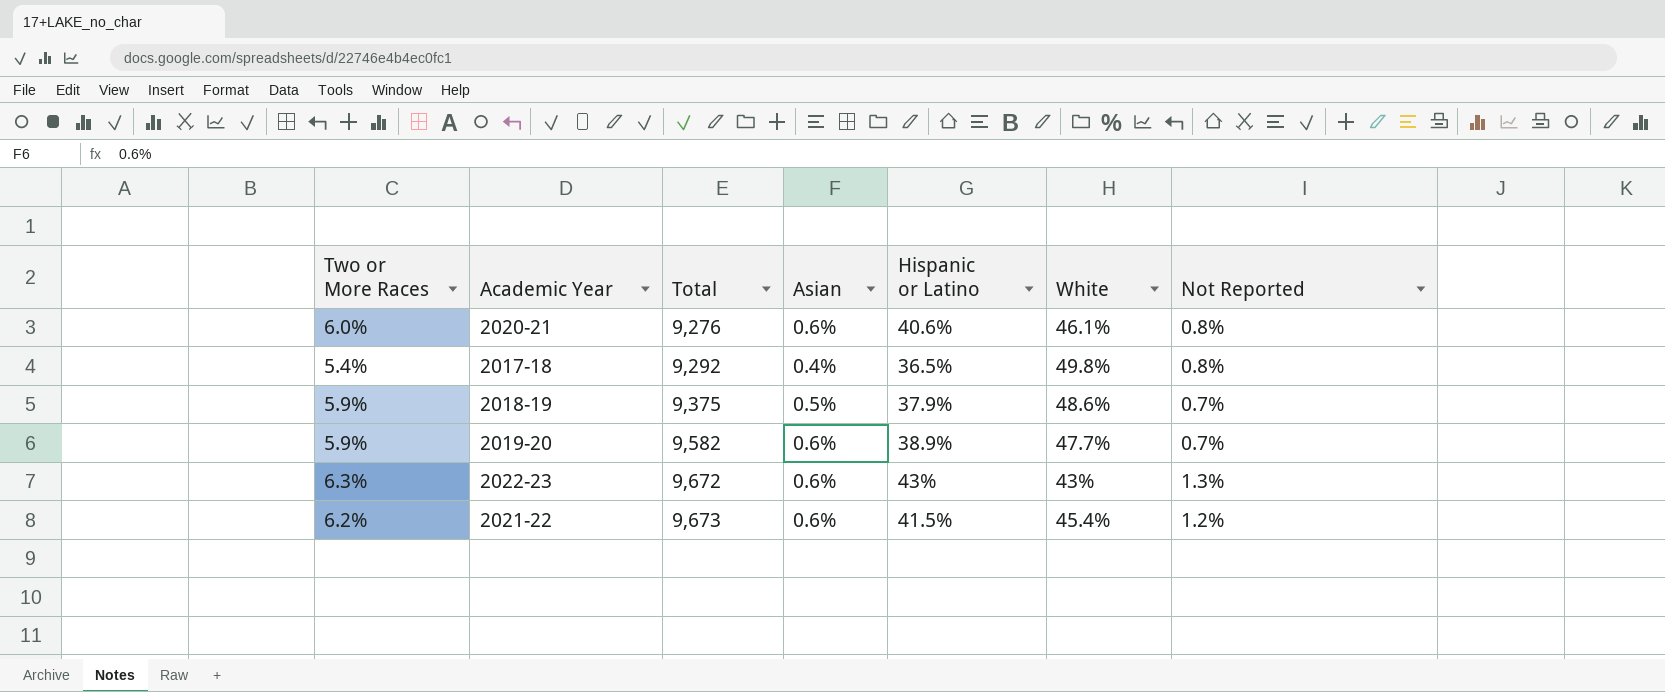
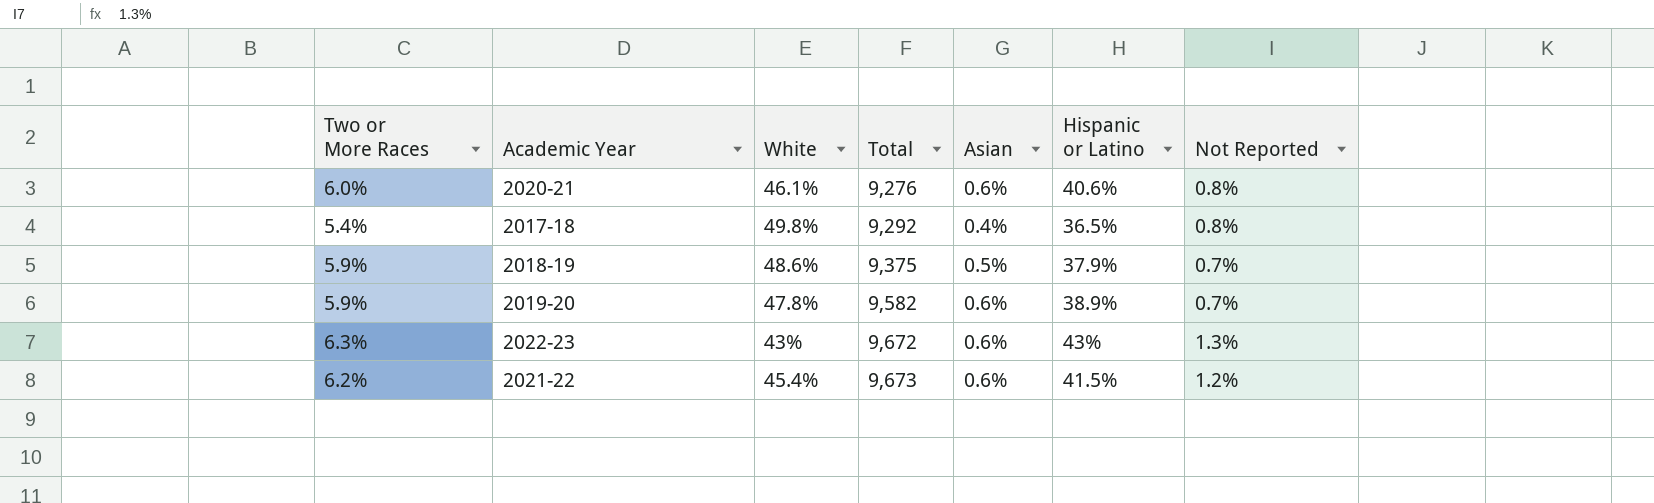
column White | position: 6 -> 3
2019-20 | White: 47.7% -> 47.8%

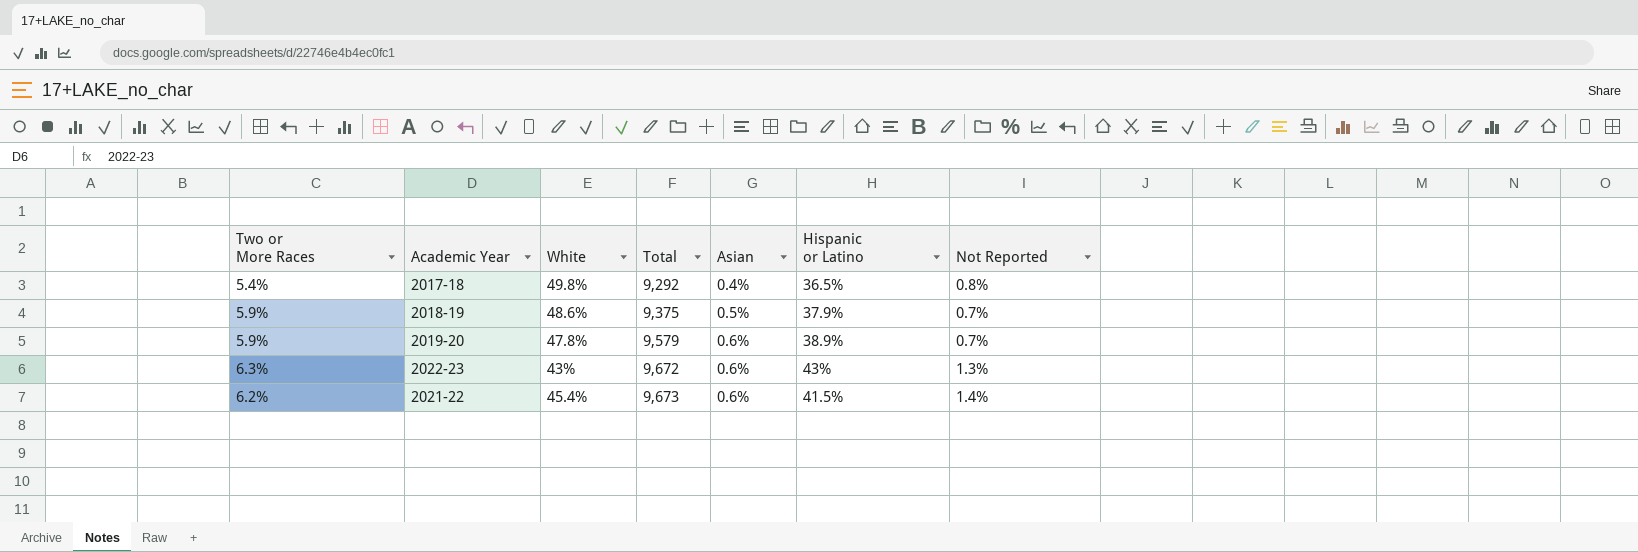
row 2020-21: 6.0% | 46.1% | 9,276 | 0.6% | 40.6% | 0.8% -> none
2019-20 | Total: 9,582 -> 9,579
2021-22 | Not Reported: 1.2% -> 1.4%

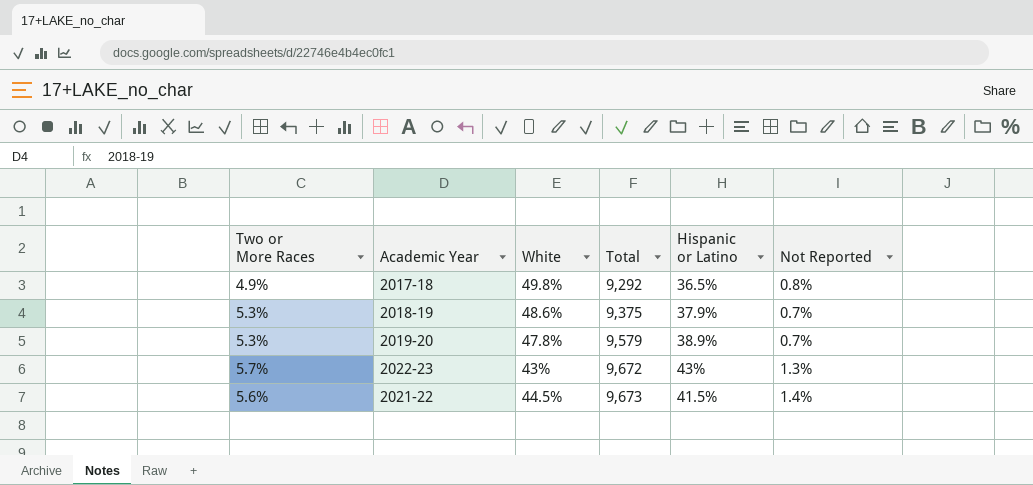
column Asian | position: 5 -> none
2017-18 | Two or More Races: 5.4% -> 4.9%
2018-19 | Two or More Races: 5.9% -> 5.3%
2019-20 | Two or More Races: 5.9% -> 5.3%
2022-23 | Two or More Races: 6.3% -> 5.7%
2021-22 | Two or More Races: 6.2% -> 5.6%
2021-22 | White: 45.4% -> 44.5%

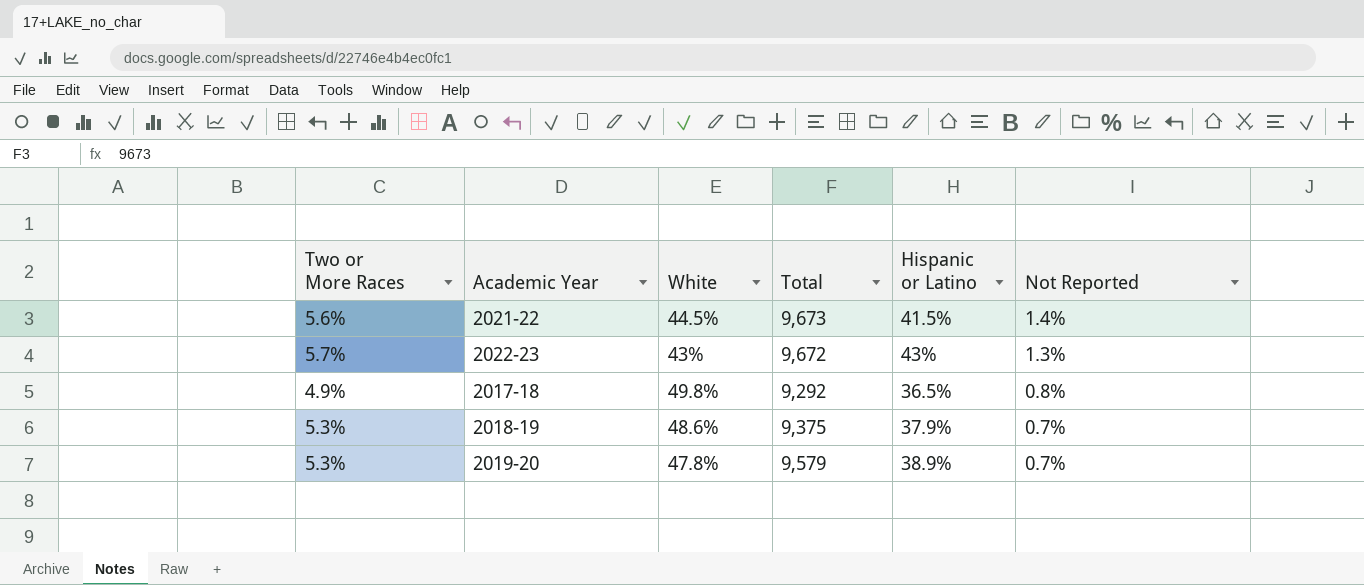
row order: Total ascending -> Not Reported descending

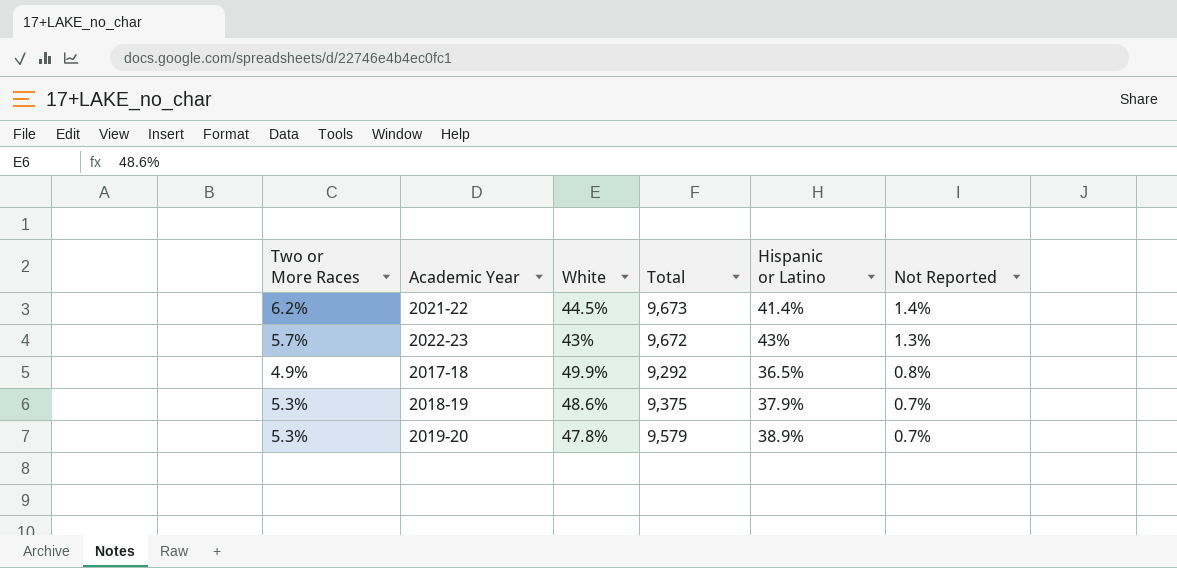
2021-22 | Two or More Races: 5.6% -> 6.2%
2021-22 | Hispanic or Latino: 41.5% -> 41.4%
2017-18 | White: 49.8% -> 49.9%

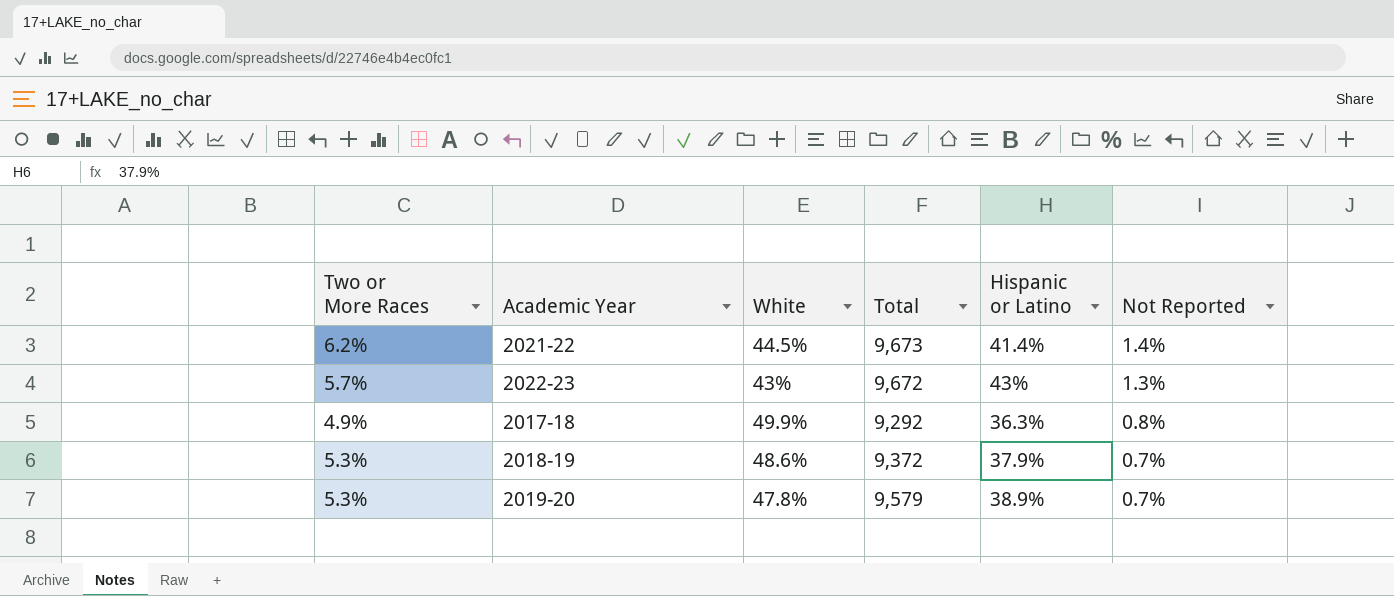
2017-18 | Hispanic or Latino: 36.5% -> 36.3%
2018-19 | Total: 9,375 -> 9,372

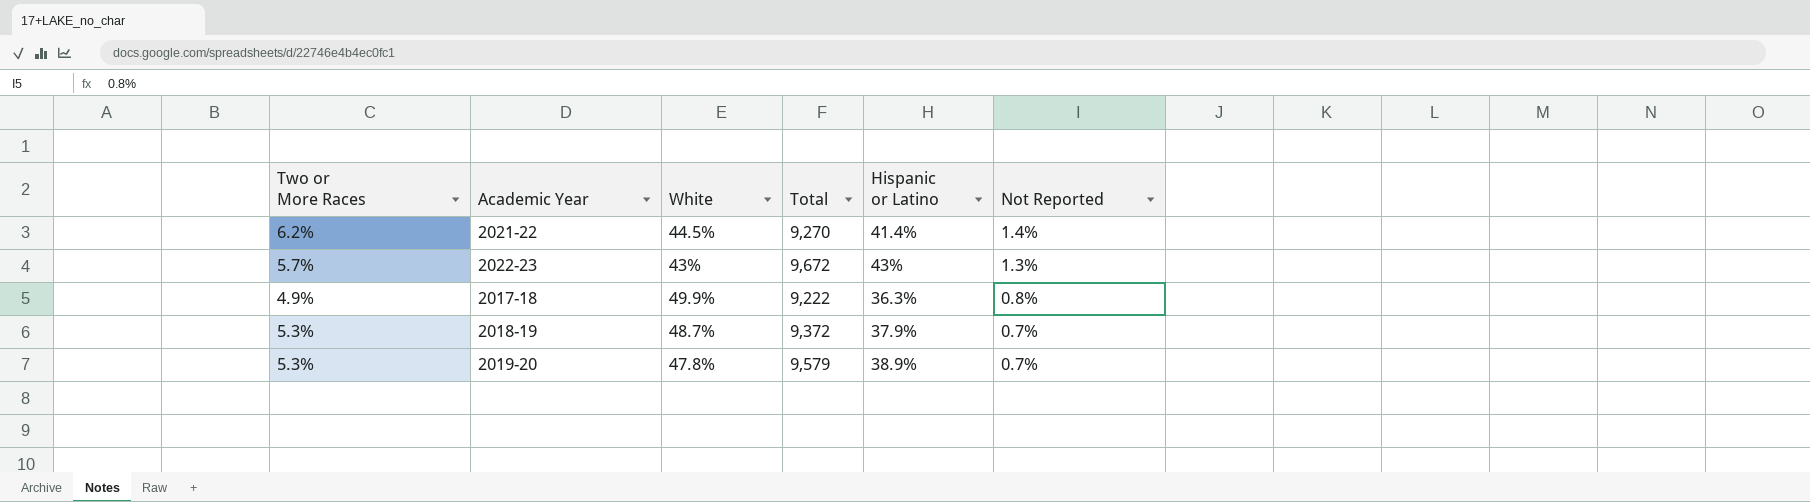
2021-22 | Total: 9,673 -> 9,270
2017-18 | Total: 9,292 -> 9,222
2018-19 | White: 48.6% -> 48.7%

